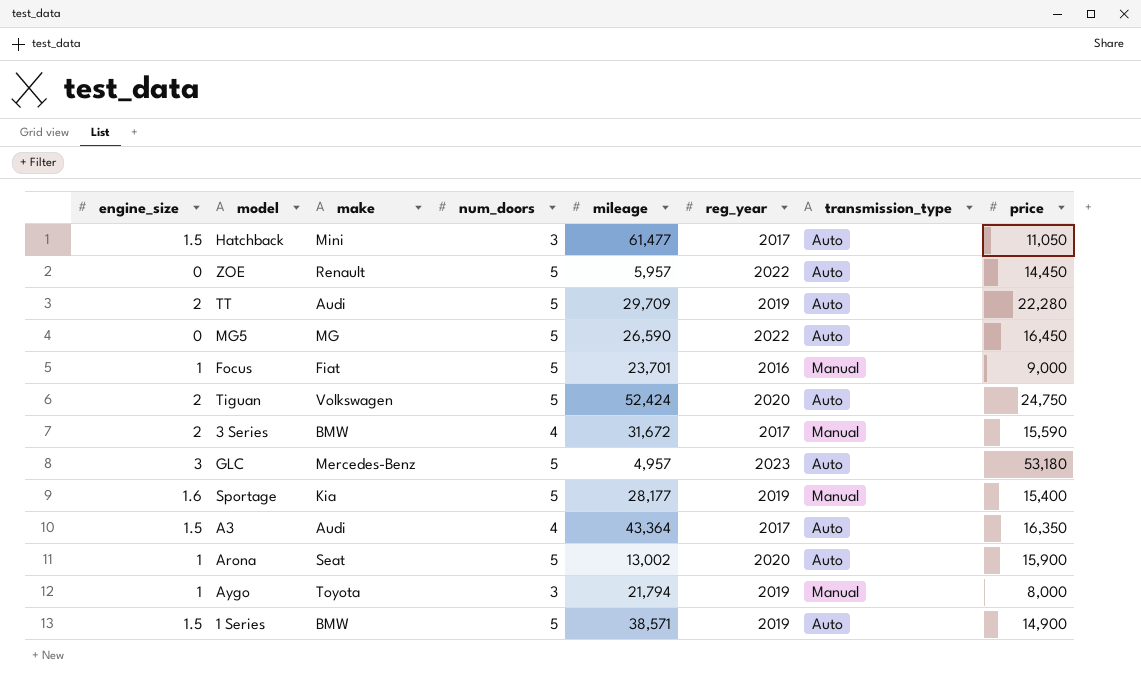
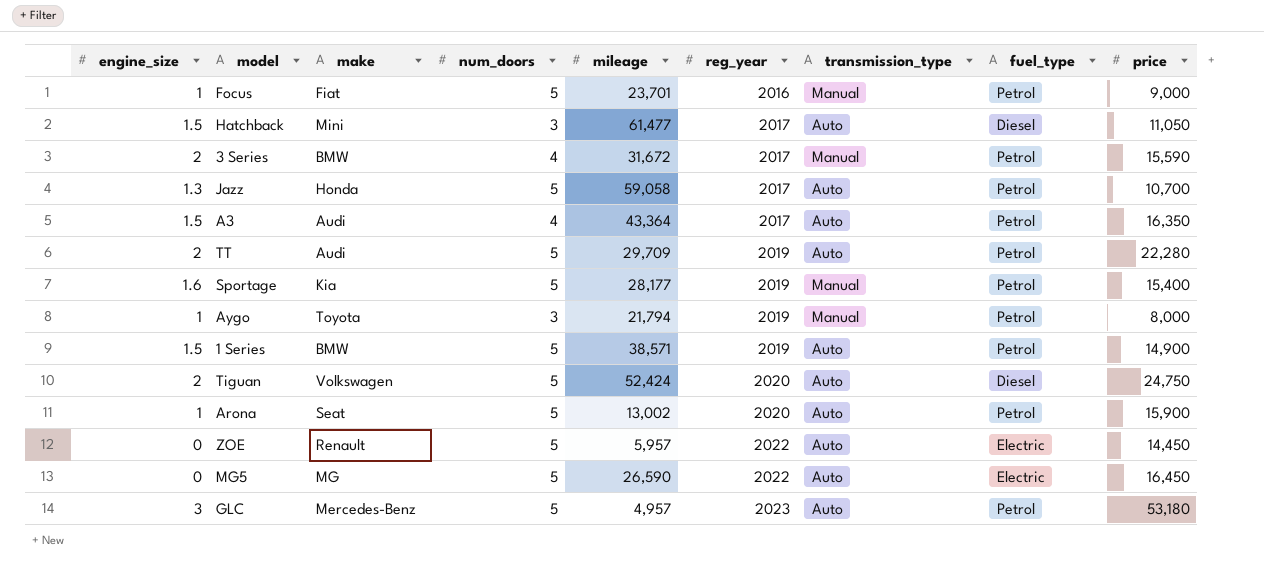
row order: none -> reg_year ascending
column fuel_type | position: none -> 8
row Jazz: none -> 1.3 | Honda | 5 | 59,058 | 2017 | Auto | Petrol | 10,700

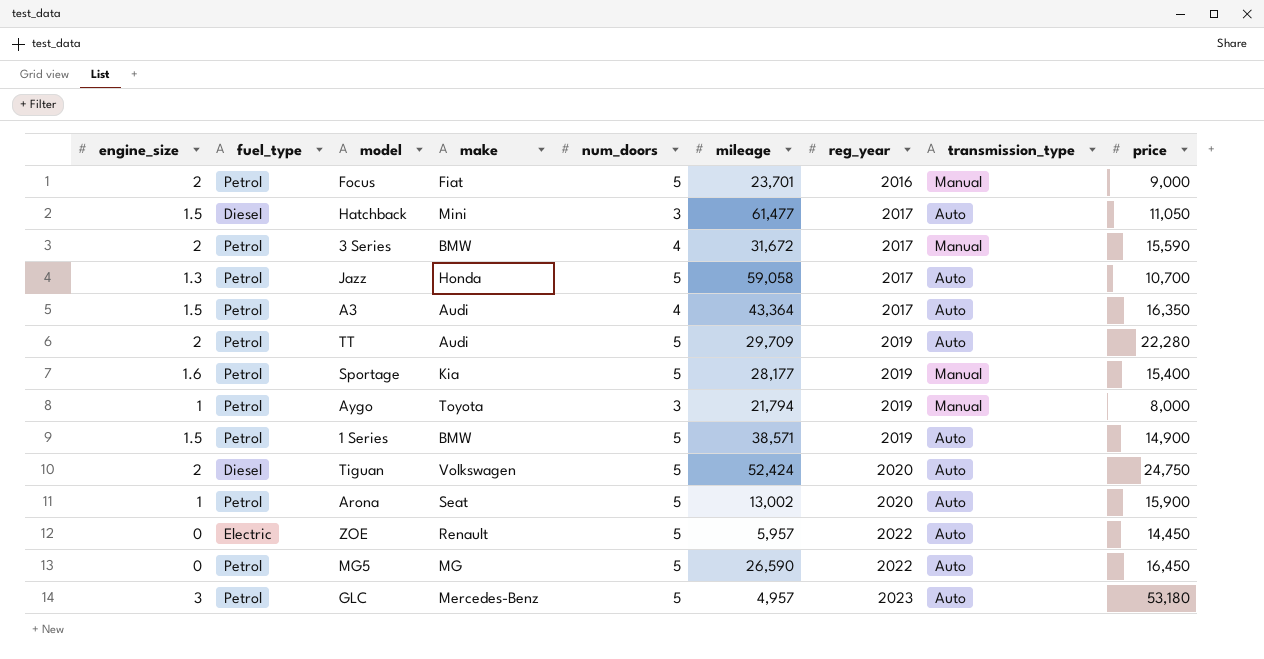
column fuel_type | position: 8 -> 2
Focus | engine_size: 1 -> 2
MG5 | fuel_type: Electric -> Petrol

